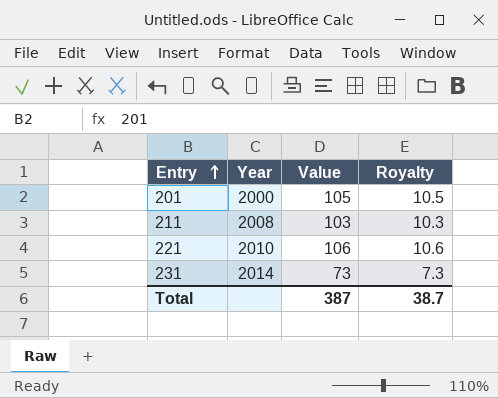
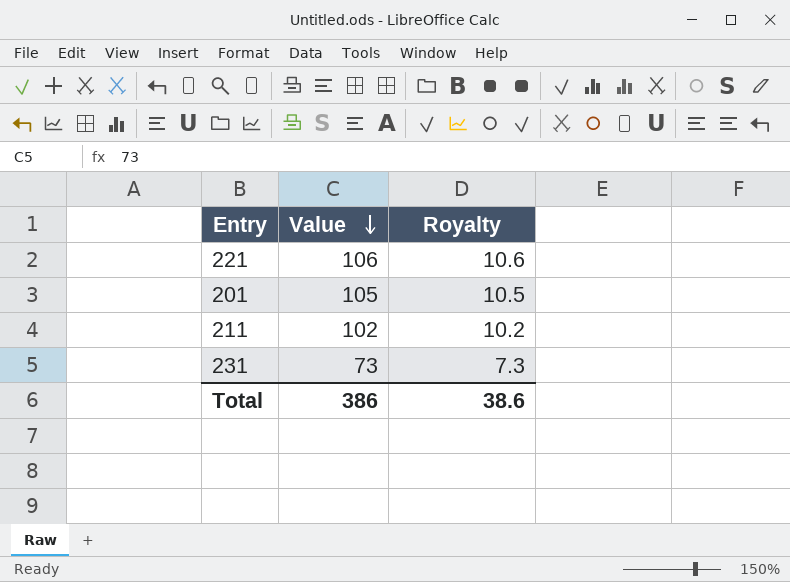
row order: Entry ascending -> Value descending
column Year | position: 2 -> none
211 | Value: 103 -> 102
211 | Royalty: 10.3 -> 10.2
Total | Value: 387 -> 386
Total | Royalty: 38.7 -> 38.6

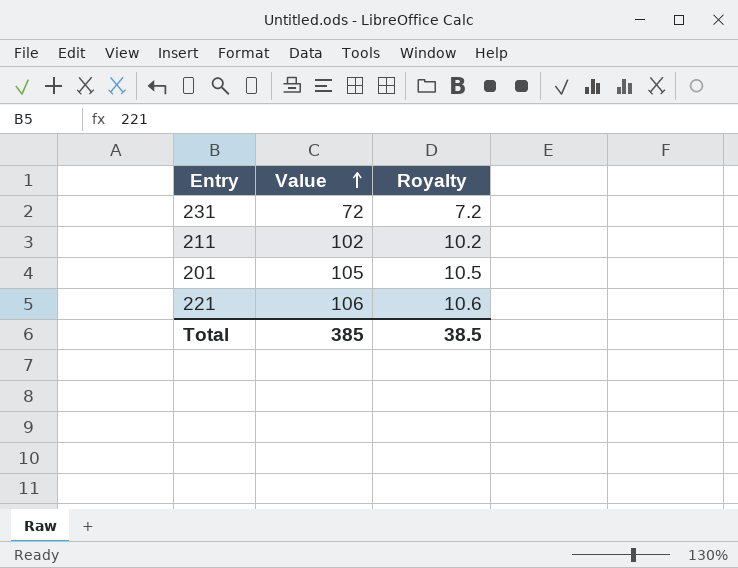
row order: Value descending -> Value ascending
231 | Value: 73 -> 72
231 | Royalty: 7.3 -> 7.2
Total | Value: 386 -> 385
Total | Royalty: 38.6 -> 38.5

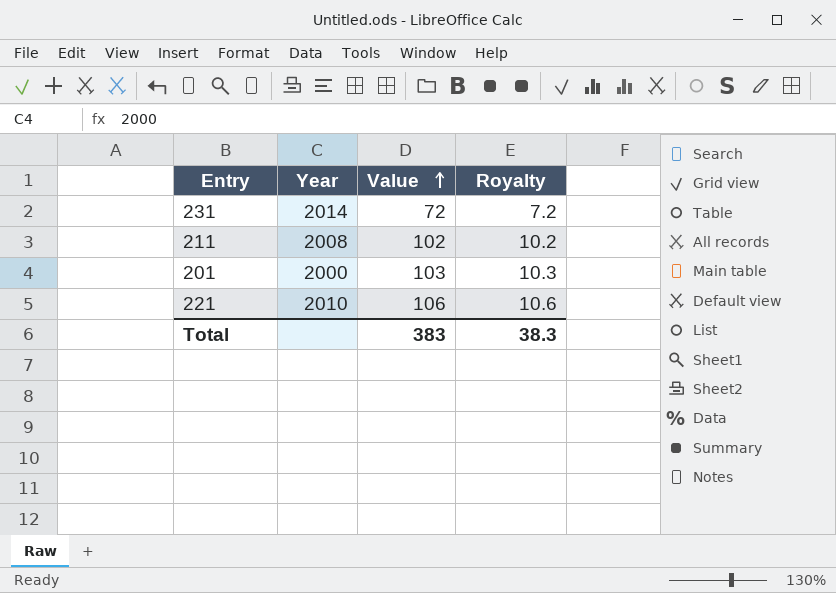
column Year | position: none -> 2
201 | Value: 105 -> 103
201 | Royalty: 10.5 -> 10.3
Total | Value: 385 -> 383
Total | Royalty: 38.5 -> 38.3

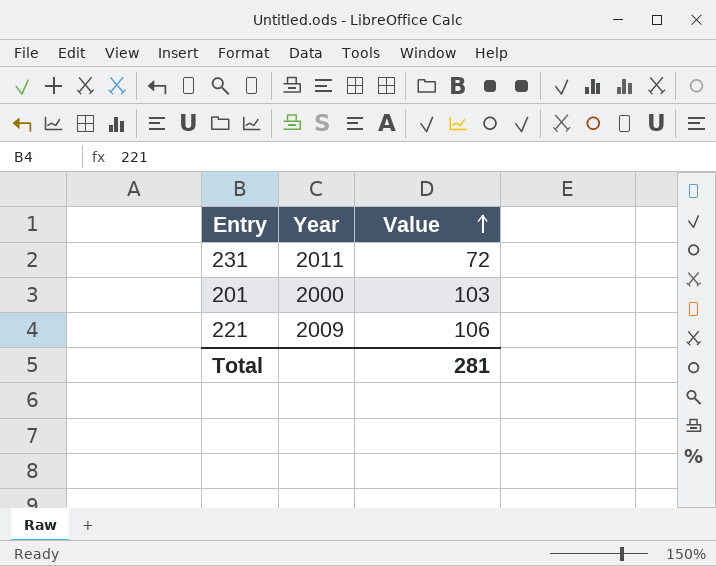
column Royalty | formula: [Value] * 0.1 -> none
row 211: 2008 | 102 | 10.2 -> none
231 | Year: 2014 -> 2011
221 | Year: 2010 -> 2009
Total | Value: 383 -> 281

